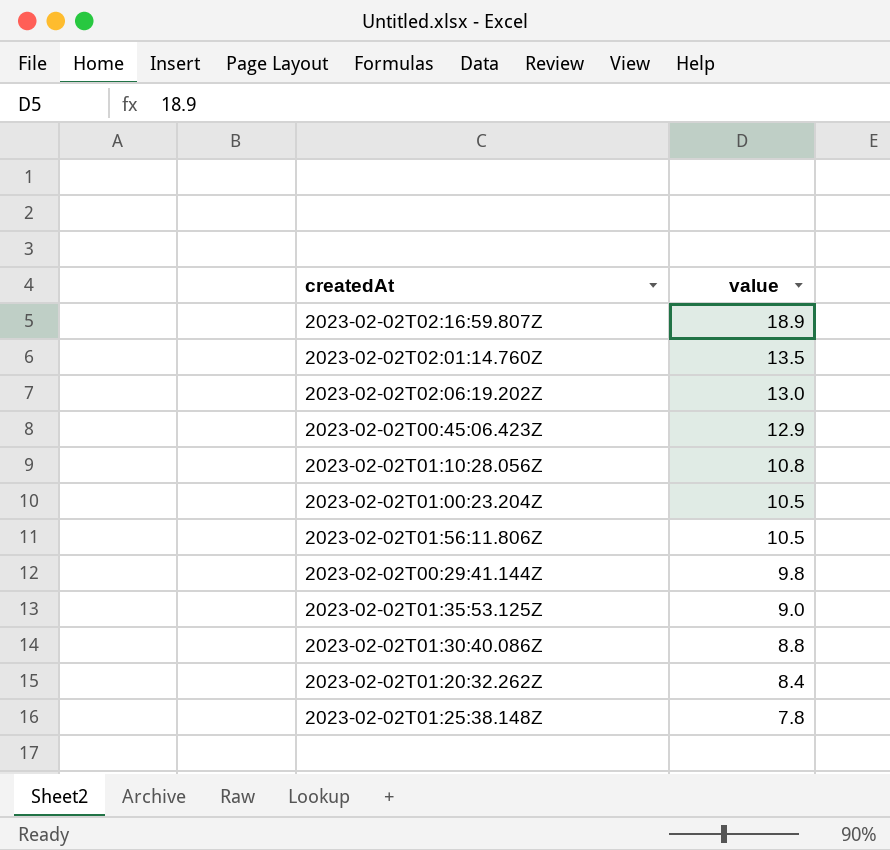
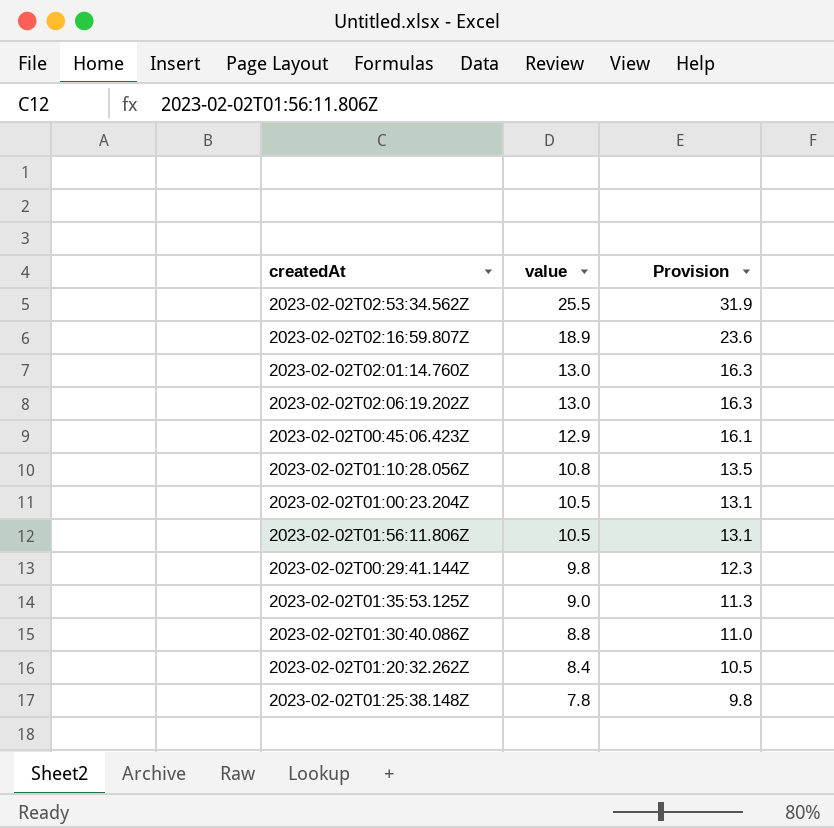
column Provision | formula: none -> [value] * 1.25
row 2023-02-02T02:53:34.562Z: none -> 25.5 | 31.9
2023-02-02T02:01:14.760Z | value: 13.5 -> 13.0

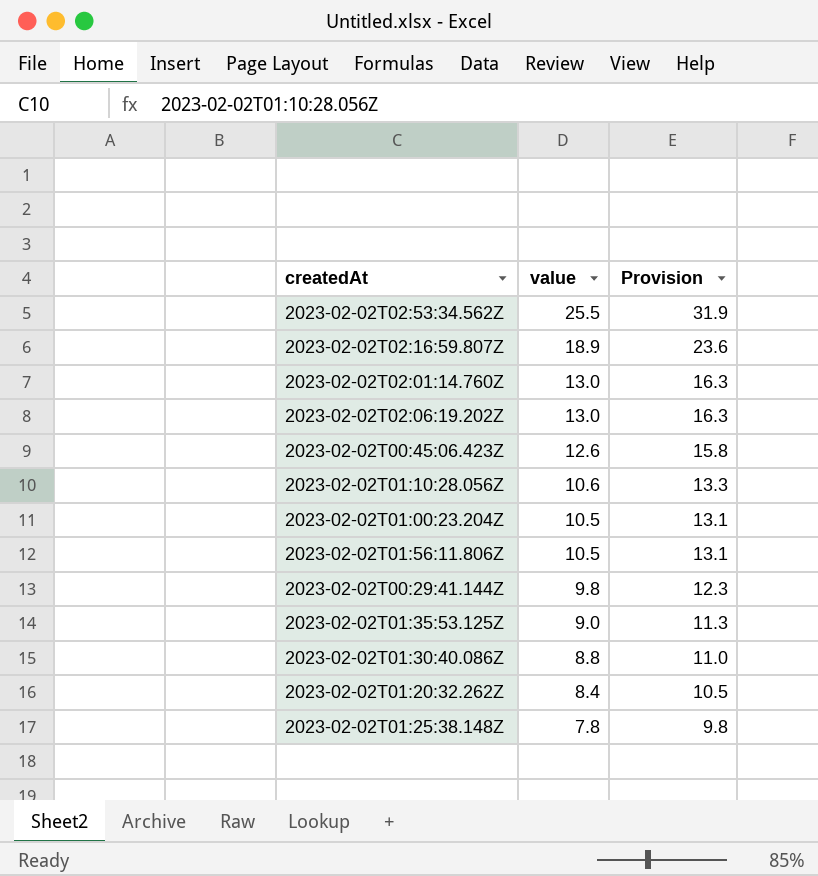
2023-02-02T00:45:06.423Z | value: 12.9 -> 12.6
2023-02-02T00:45:06.423Z | Provision: 16.1 -> 15.8
2023-02-02T01:10:28.056Z | value: 10.8 -> 10.6
2023-02-02T01:10:28.056Z | Provision: 13.5 -> 13.3

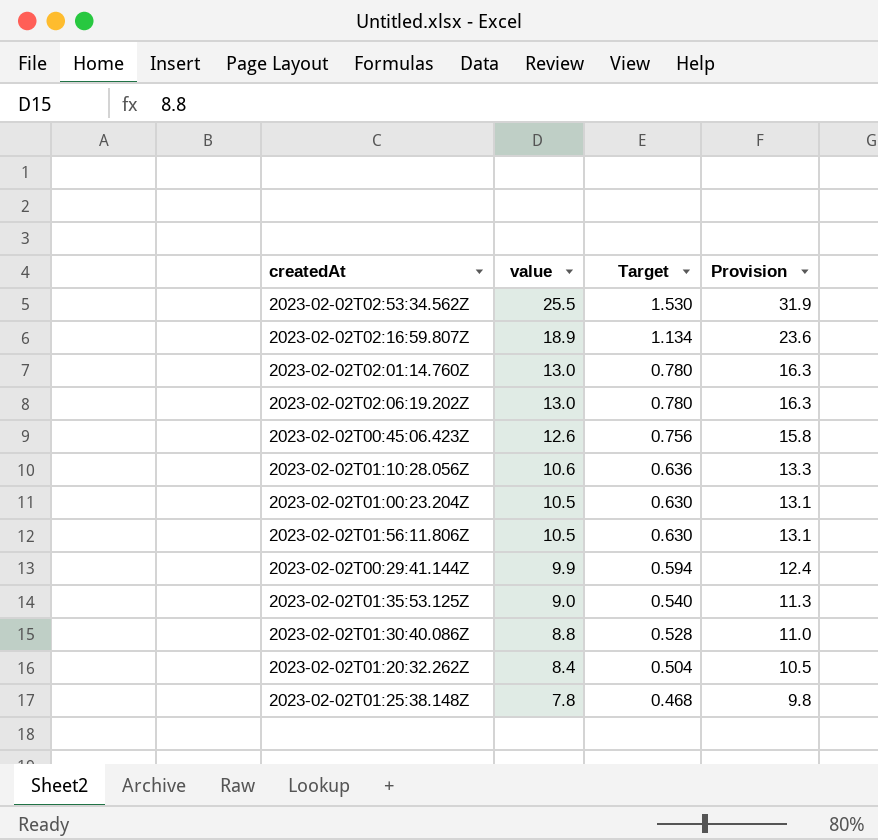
column Target | formula: none -> [value] * 0.06
2023-02-02T00:29:41.144Z | value: 9.8 -> 9.9
2023-02-02T00:29:41.144Z | Provision: 12.3 -> 12.4

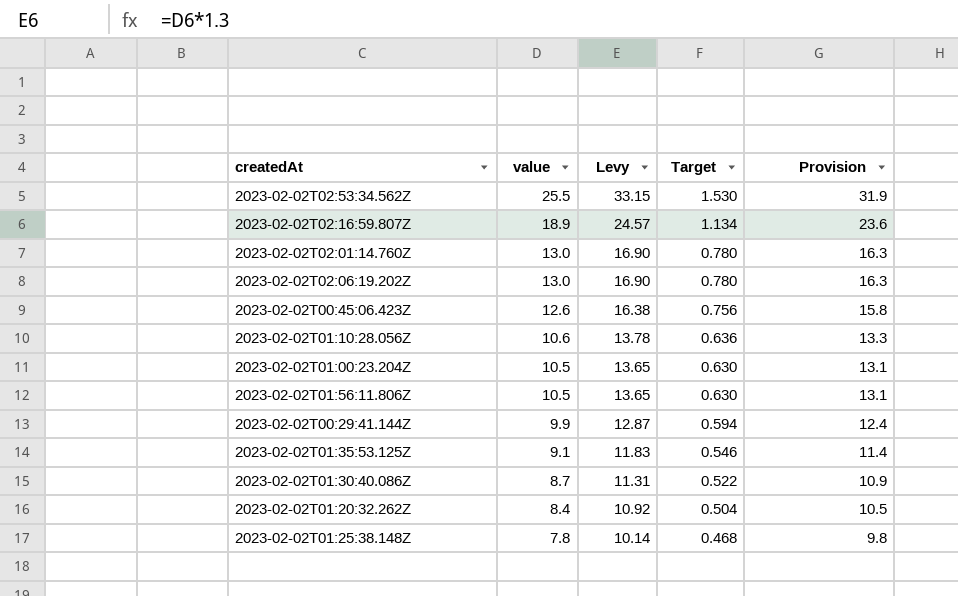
column Levy | formula: none -> [value] * 1.3
2023-02-02T01:35:53.125Z | value: 9.0 -> 9.1
2023-02-02T01:35:53.125Z | Target: 0.540 -> 0.546
2023-02-02T01:35:53.125Z | Provision: 11.3 -> 11.4
2023-02-02T01:30:40.086Z | value: 8.8 -> 8.7
2023-02-02T01:30:40.086Z | Target: 0.528 -> 0.522
2023-02-02T01:30:40.086Z | Provision: 11.0 -> 10.9

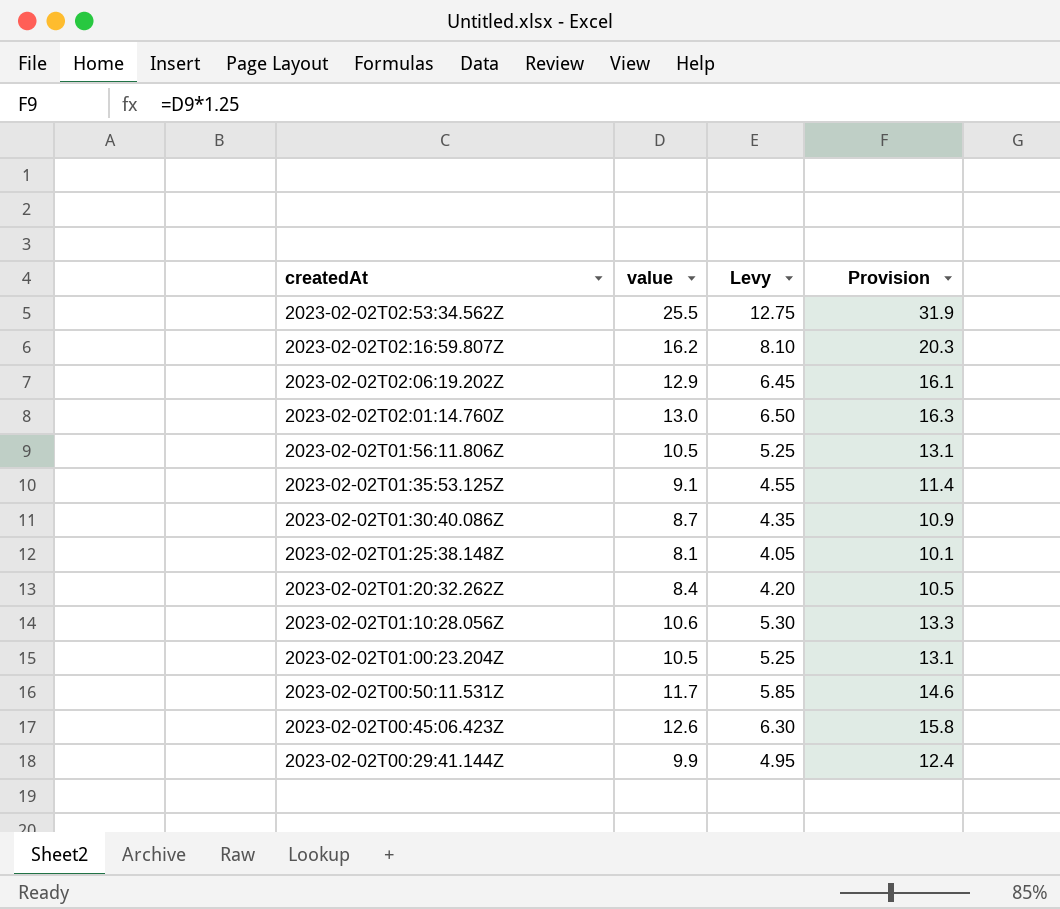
row order: value descending -> createdAt descending
column Target | formula: [value] * 0.06 -> none
column Levy | formula: [value] * 1.3 -> [value] * 0.5
2023-02-02T02:16:59.807Z | value: 18.9 -> 16.2
2023-02-02T02:16:59.807Z | Provision: 23.6 -> 20.3
2023-02-02T02:06:19.202Z | value: 13.0 -> 12.9
2023-02-02T02:06:19.202Z | Provision: 16.3 -> 16.1
2023-02-02T01:25:38.148Z | value: 7.8 -> 8.1
2023-02-02T01:25:38.148Z | Provision: 9.8 -> 10.1
row 2023-02-02T00:50:11.531Z: none -> 11.7 | 5.85 | 14.6

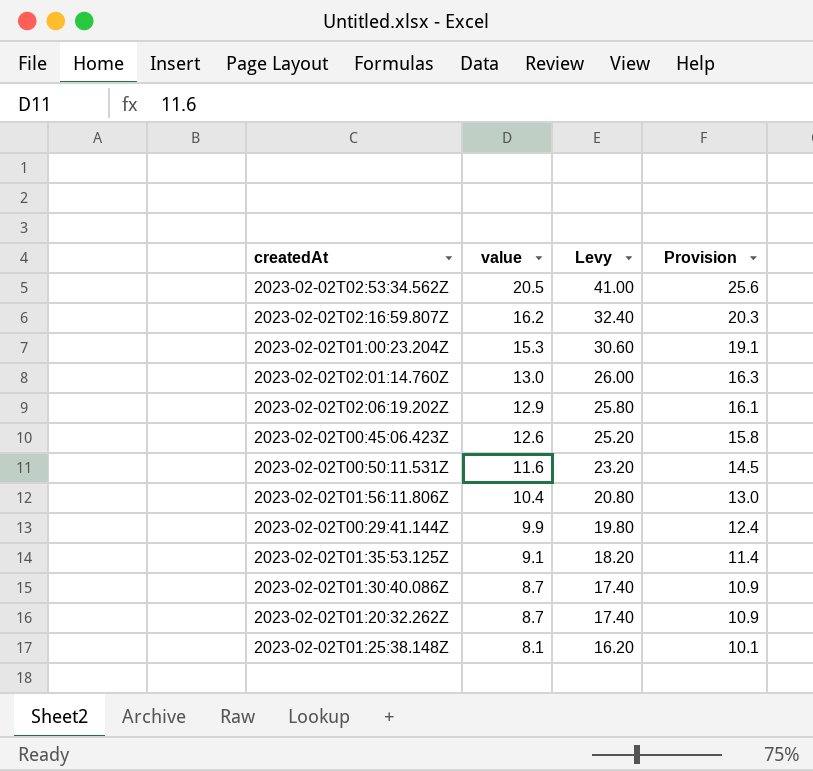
row order: createdAt descending -> value descending
column Levy | formula: [value] * 0.5 -> [value] * 2
row 2023-02-02T01:10:28.056Z: 10.6 | 5.30 | 13.3 -> none
2023-02-02T02:53:34.562Z | value: 25.5 -> 20.5
2023-02-02T02:53:34.562Z | Provision: 31.9 -> 25.6
2023-02-02T01:00:23.204Z | value: 10.5 -> 15.3
2023-02-02T01:00:23.204Z | Provision: 13.1 -> 19.1
2023-02-02T00:50:11.531Z | value: 11.7 -> 11.6
2023-02-02T00:50:11.531Z | Provision: 14.6 -> 14.5
2023-02-02T01:56:11.806Z | value: 10.5 -> 10.4
2023-02-02T01:56:11.806Z | Provision: 13.1 -> 13.0
2023-02-02T01:20:32.262Z | value: 8.4 -> 8.7
2023-02-02T01:20:32.262Z | Provision: 10.5 -> 10.9

